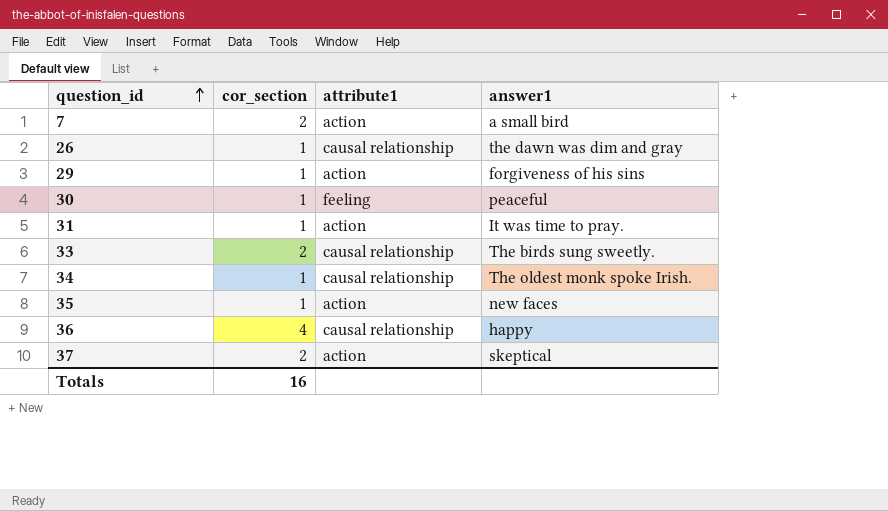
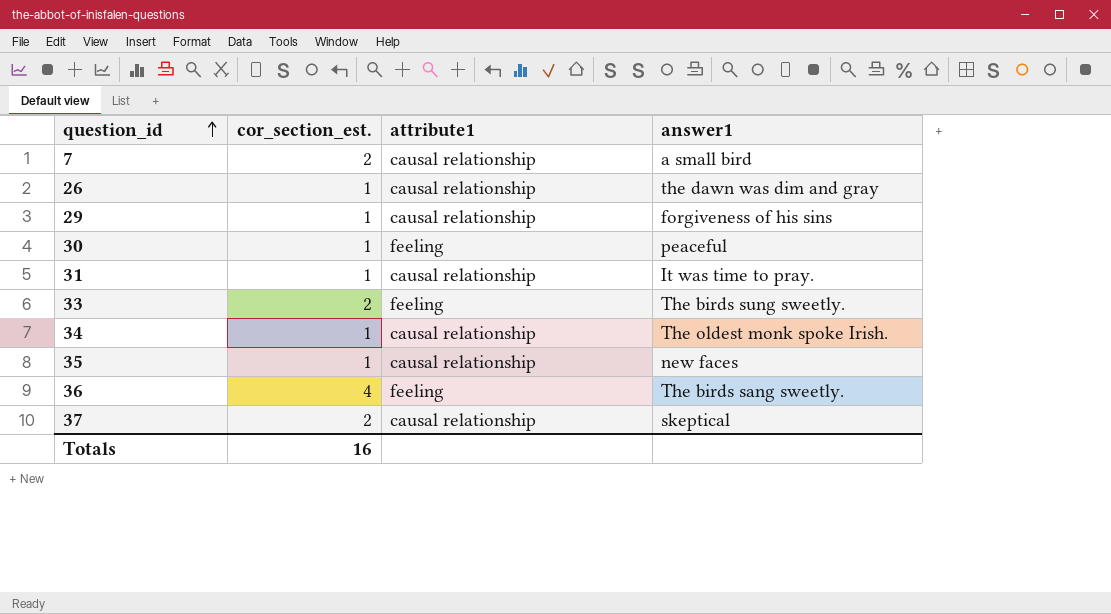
column name: cor_section -> cor_section_est.
7 | attribute1: action -> causal relationship
29 | attribute1: action -> causal relationship
31 | attribute1: action -> causal relationship
33 | attribute1: causal relationship -> feeling
35 | attribute1: action -> causal relationship
36 | attribute1: causal relationship -> feeling
36 | answer1: happy -> The birds sang sweetly.
37 | attribute1: action -> causal relationship

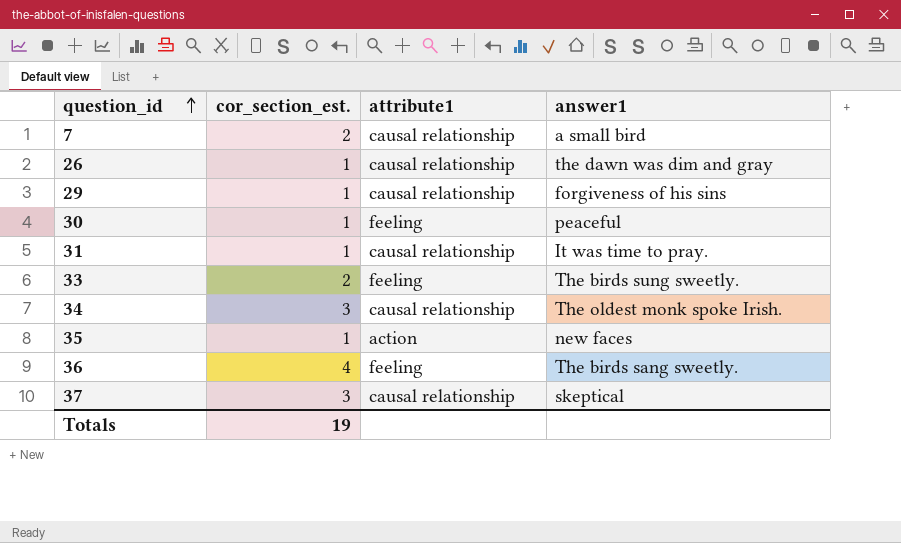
34 | cor_section_est.: 1 -> 3
35 | attribute1: causal relationship -> action
37 | cor_section_est.: 2 -> 3
Totals | cor_section_est.: 16 -> 19

